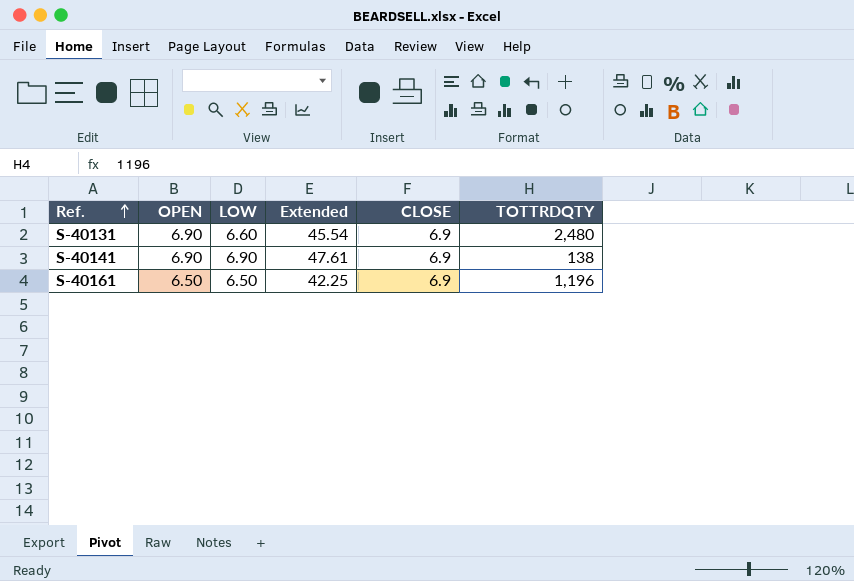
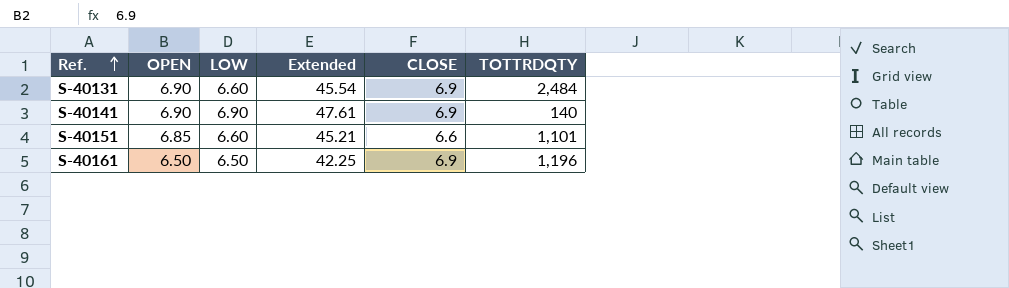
S-40131 | TOTTRDQTY: 2,480 -> 2,484
S-40141 | TOTTRDQTY: 138 -> 140
row S-40151: none -> 6.85 | 6.60 | 45.21 | 6.6 | 1,101

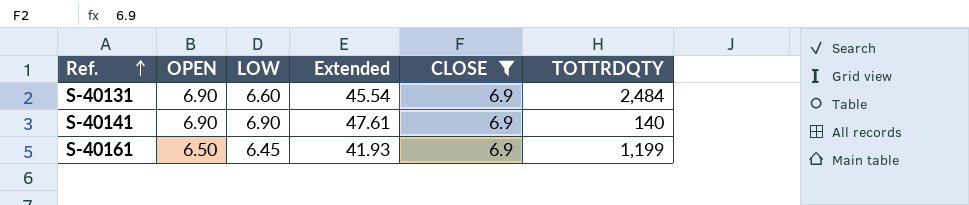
filter: none -> CLOSE = 6.9
S-40161 | LOW: 6.50 -> 6.45
S-40161 | Extended: 42.25 -> 41.93
S-40161 | TOTTRDQTY: 1,196 -> 1,199

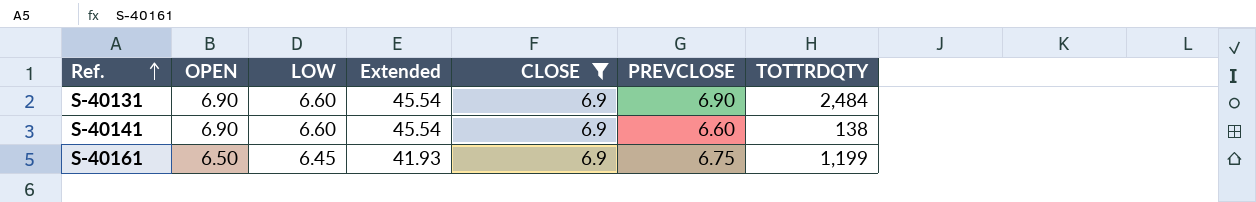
column PREVCLOSE | position: none -> 6
S-40141 | LOW: 6.90 -> 6.60
S-40141 | Extended: 47.61 -> 45.54
S-40141 | TOTTRDQTY: 140 -> 138

